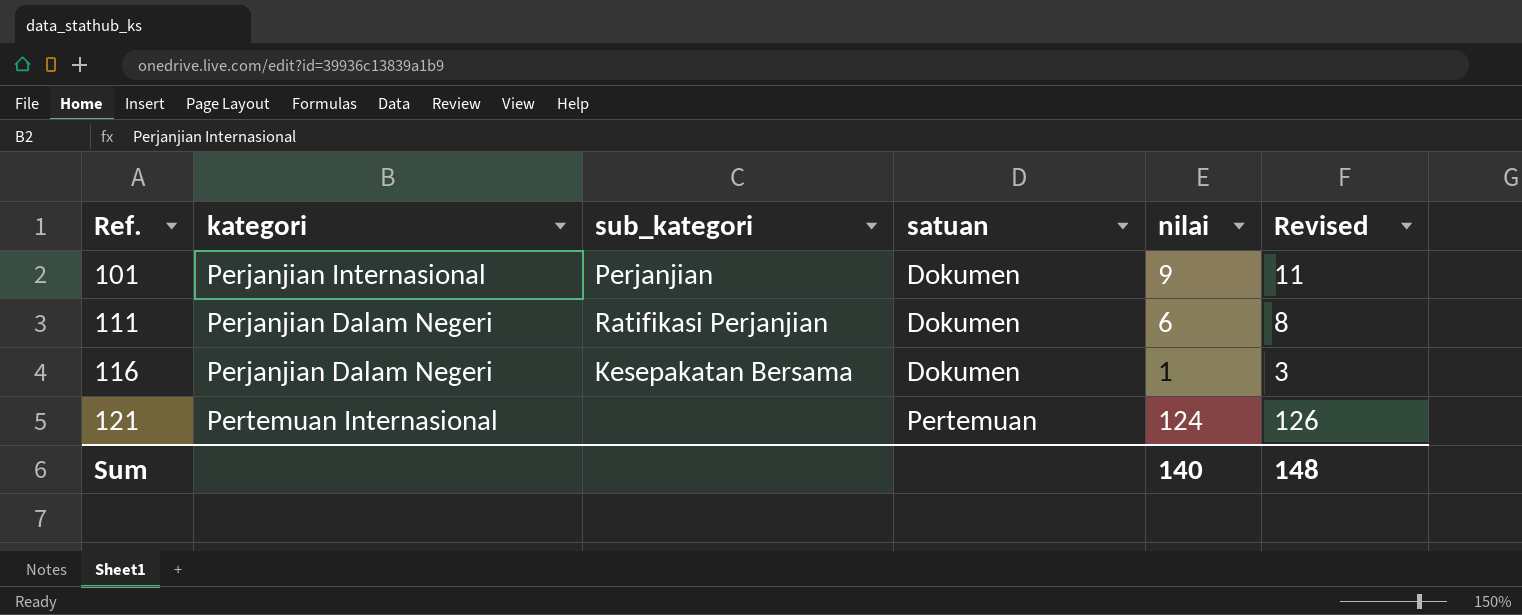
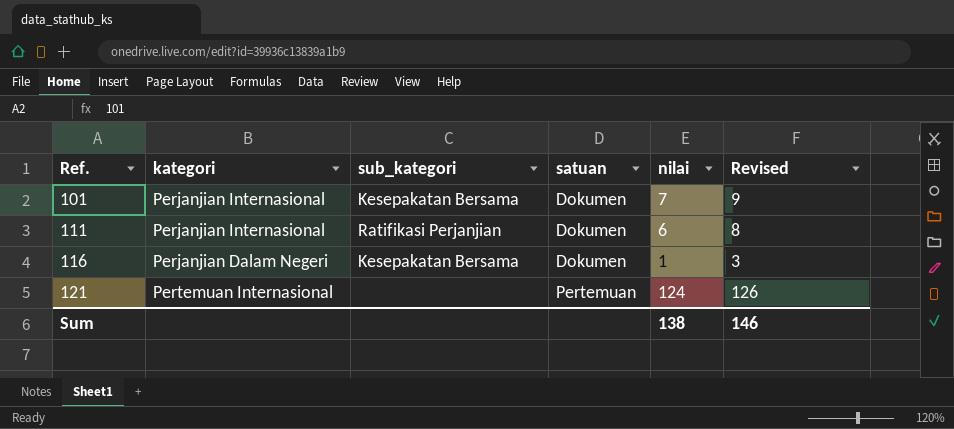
101 | sub_kategori: Perjanjian -> Kesepakatan Bersama
101 | nilai: 9 -> 7
101 | Revised: 11 -> 9
111 | kategori: Perjanjian Dalam Negeri -> Perjanjian Internasional
Sum | nilai: 140 -> 138
Sum | Revised: 148 -> 146

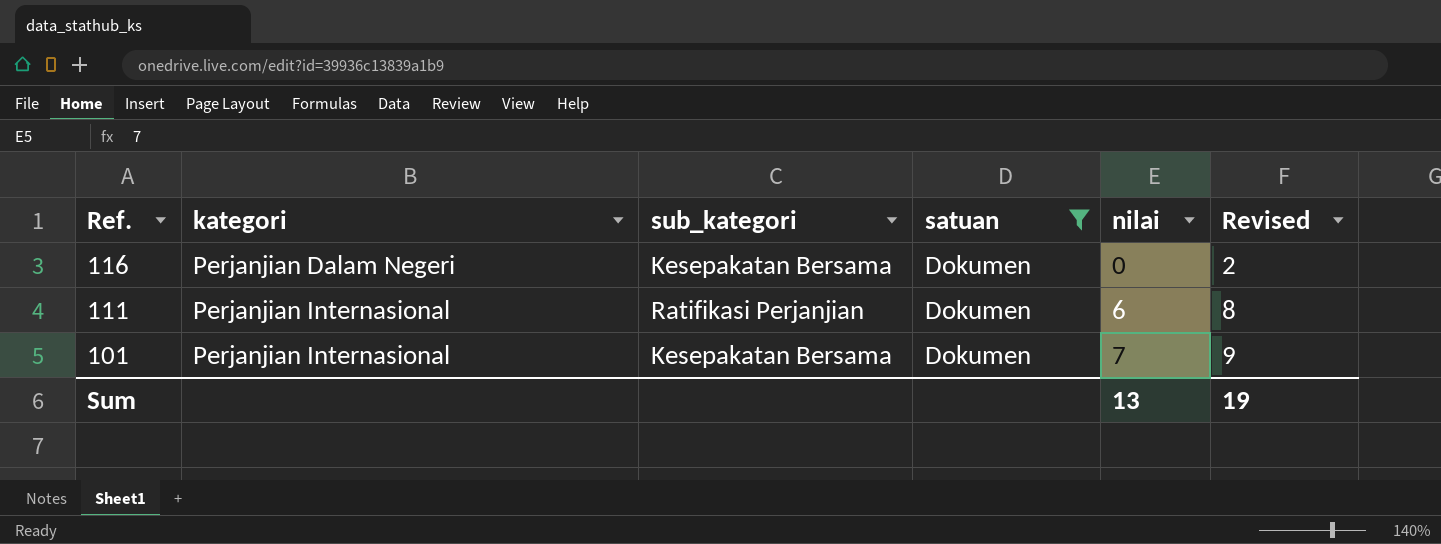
filter: none -> satuan = Dokumen
row order: Ref. ascending -> Ref. descending
116 | nilai: 1 -> 0
116 | Revised: 3 -> 2
Sum | nilai: 138 -> 13
Sum | Revised: 146 -> 19

